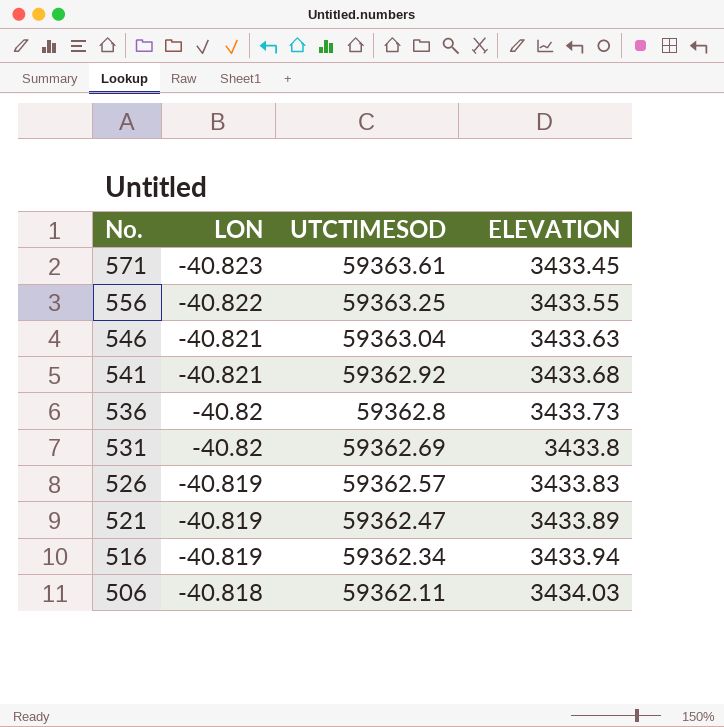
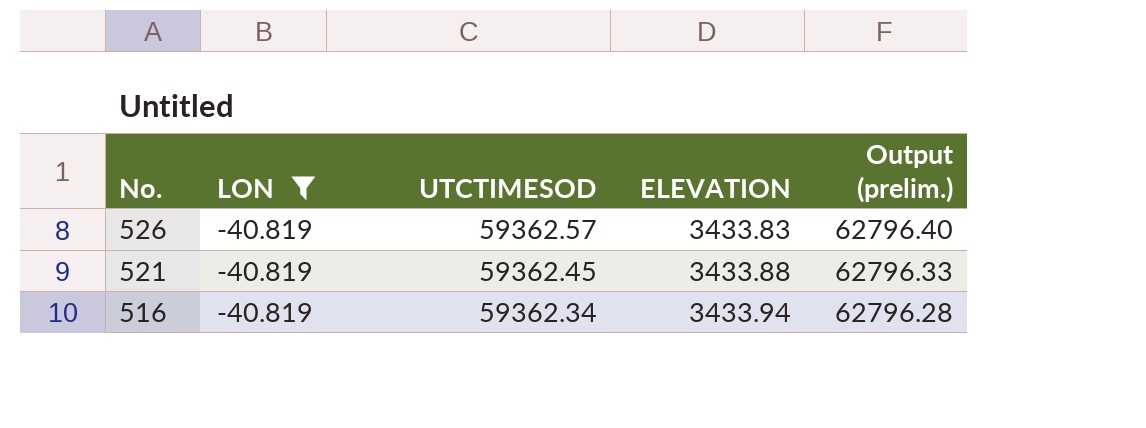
filter: none -> LON = -40.819
column Output (prelim.) | formula: none -> [UTCTIMESOD] + [ELEVATION]
521 | UTCTIMESOD: 59362.47 -> 59362.45
521 | ELEVATION: 3433.89 -> 3433.88

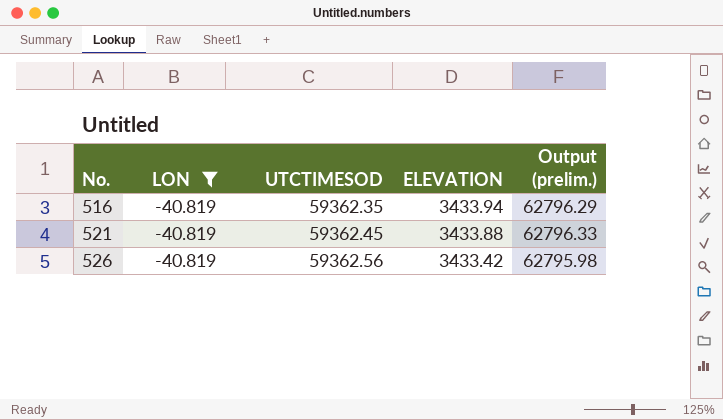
row order: No. descending -> No. ascending
516 | UTCTIMESOD: 59362.34 -> 59362.35
516 | Output (prelim.): 62796.28 -> 62796.29
526 | UTCTIMESOD: 59362.57 -> 59362.56
526 | ELEVATION: 3433.83 -> 3433.42
526 | Output (prelim.): 62796.40 -> 62795.98

